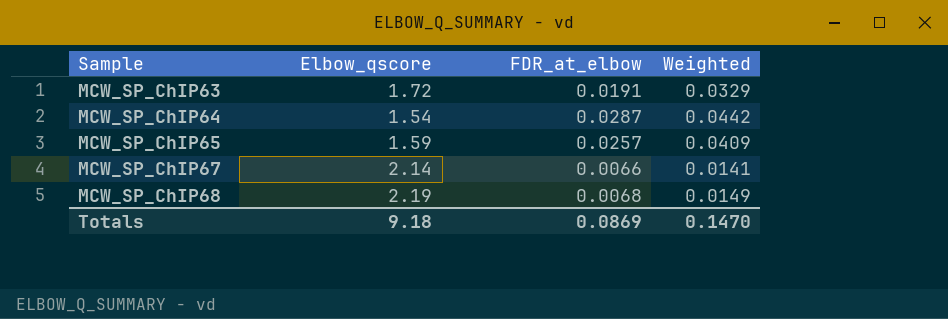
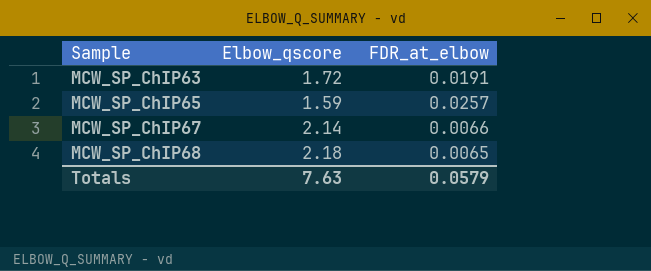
column Weighted | formula: [Elbow_qscore] * [FDR_at_elbow] -> none
row MCW_SP_ChIP64: 1.54 | 0.0287 | 0.0442 -> none
MCW_SP_ChIP68 | Elbow_qscore: 2.19 -> 2.18
MCW_SP_ChIP68 | FDR_at_elbow: 0.0068 -> 0.0065
Totals | Elbow_qscore: 9.18 -> 7.63
Totals | FDR_at_elbow: 0.0869 -> 0.0579

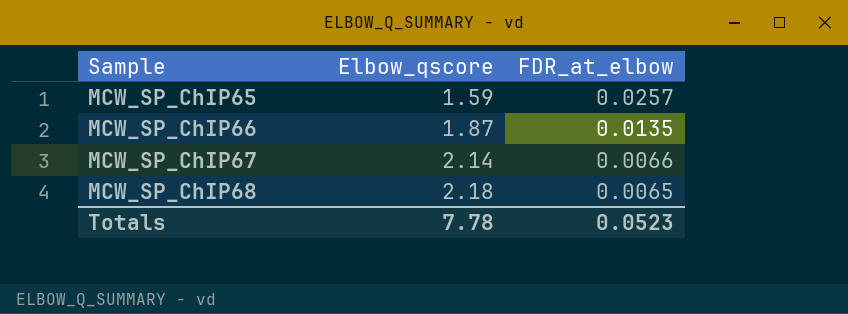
row MCW_SP_ChIP63: 1.72 | 0.0191 -> none
row MCW_SP_ChIP66: none -> 1.87 | 0.0135
Totals | Elbow_qscore: 7.63 -> 7.78
Totals | FDR_at_elbow: 0.0579 -> 0.0523

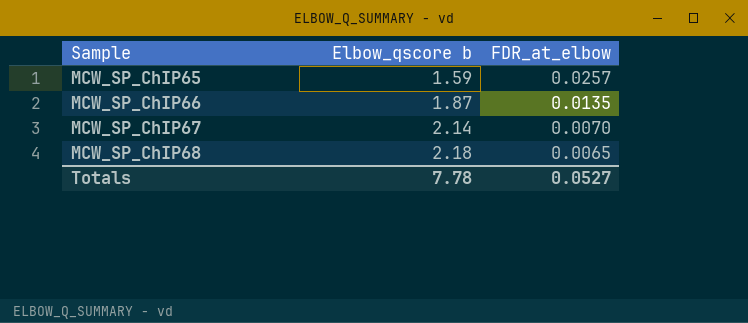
column name: Elbow_qscore -> Elbow_qscore b
MCW_SP_ChIP67 | FDR_at_elbow: 0.0066 -> 0.0070
Totals | FDR_at_elbow: 0.0523 -> 0.0527

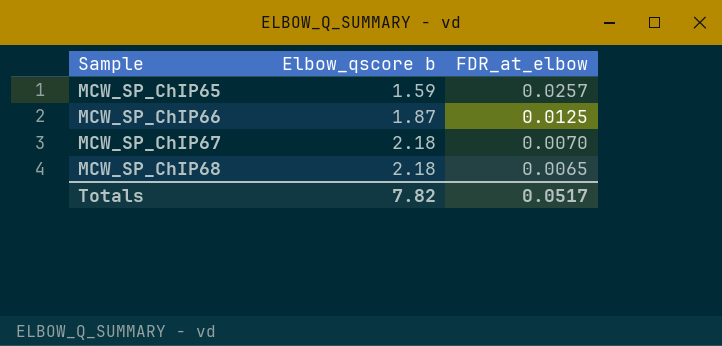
MCW_SP_ChIP66 | FDR_at_elbow: 0.0135 -> 0.0125
MCW_SP_ChIP67 | Elbow_qscore b: 2.14 -> 2.18
Totals | Elbow_qscore b: 7.78 -> 7.82
Totals | FDR_at_elbow: 0.0527 -> 0.0517

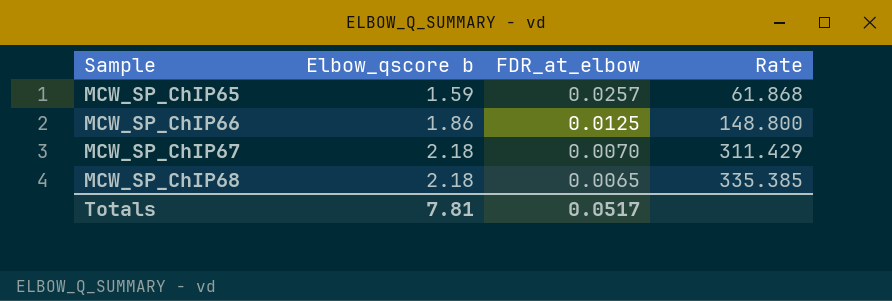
column Rate | formula: none -> [Elbow_qscore b] / [FDR_at_elbow]
MCW_SP_ChIP66 | Elbow_qscore b: 1.87 -> 1.86
Totals | Elbow_qscore b: 7.82 -> 7.81

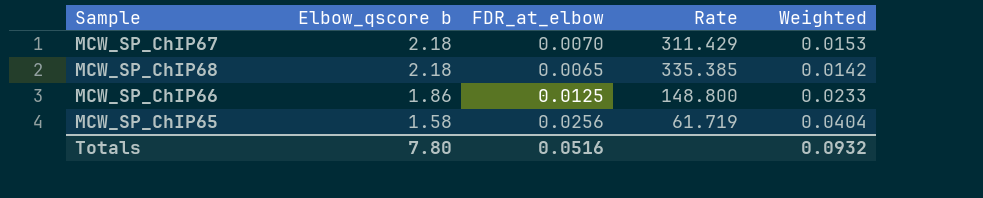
row order: Sample ascending -> Elbow_qscore b descending
column Weighted | formula: none -> [Elbow_qscore b] * [FDR_at_elbow]
MCW_SP_ChIP65 | Elbow_qscore b: 1.59 -> 1.58
MCW_SP_ChIP65 | FDR_at_elbow: 0.0257 -> 0.0256
MCW_SP_ChIP65 | Rate: 61.868 -> 61.719
Totals | Elbow_qscore b: 7.81 -> 7.80
Totals | FDR_at_elbow: 0.0517 -> 0.0516

